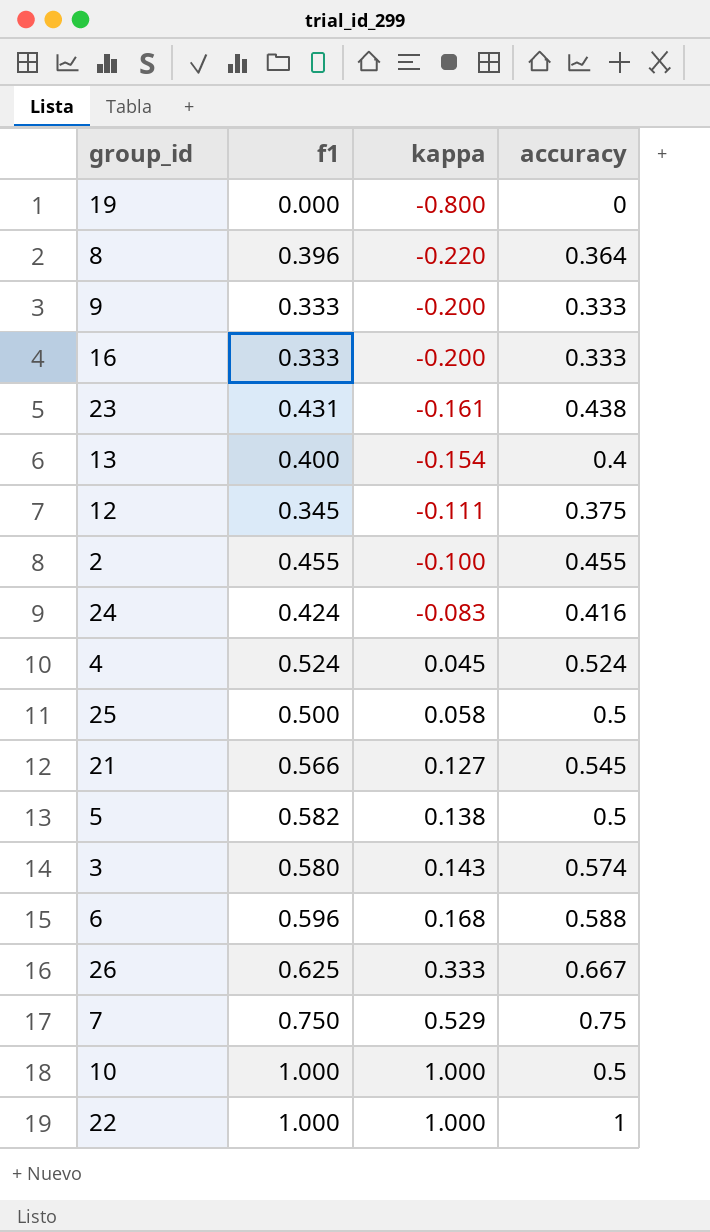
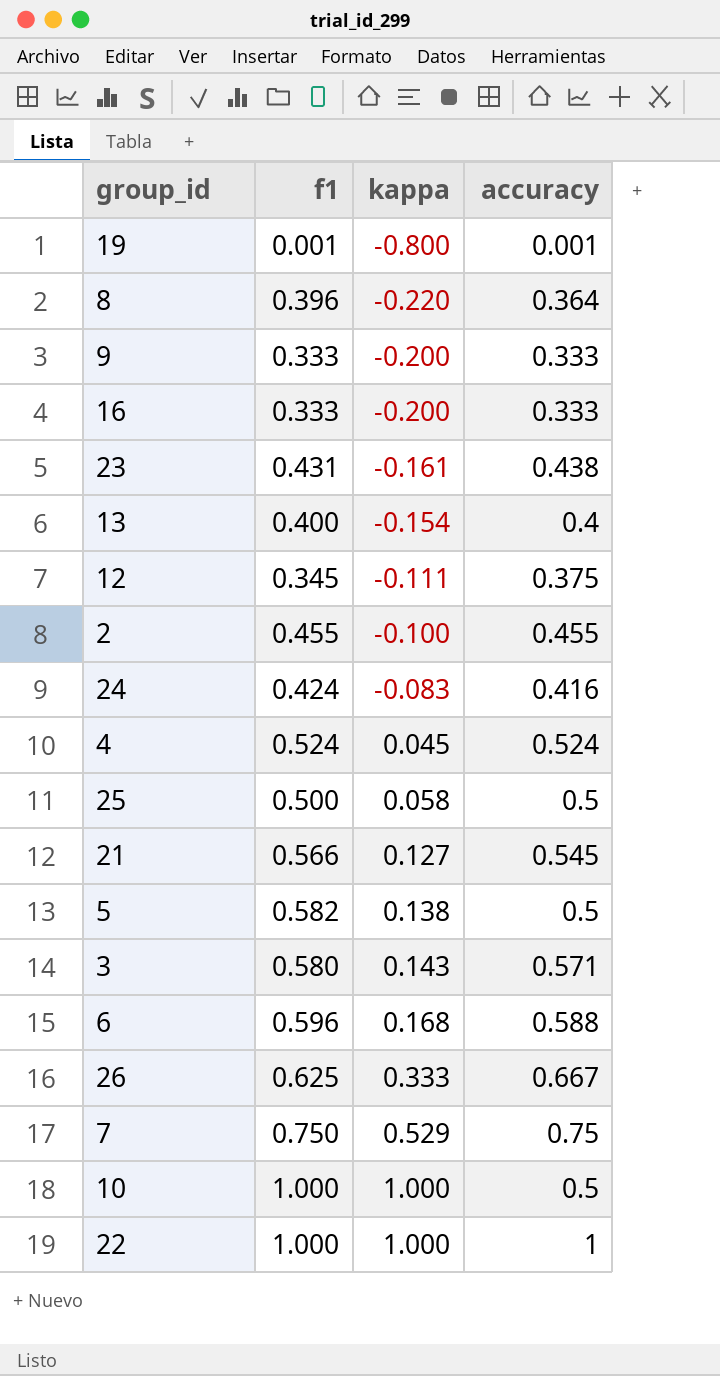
19 | f1: 0.000 -> 0.001
19 | accuracy: 0 -> 0.001
3 | accuracy: 0.574 -> 0.571

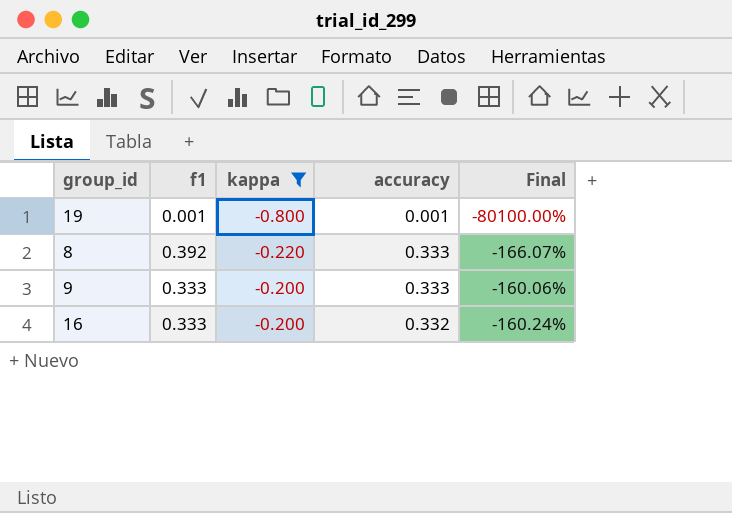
filter: none -> kappa <= -0.200
column Final | formula: none -> ([kappa] - [accuracy]) / [accuracy]
8 | f1: 0.396 -> 0.392
8 | accuracy: 0.364 -> 0.333
16 | accuracy: 0.333 -> 0.332

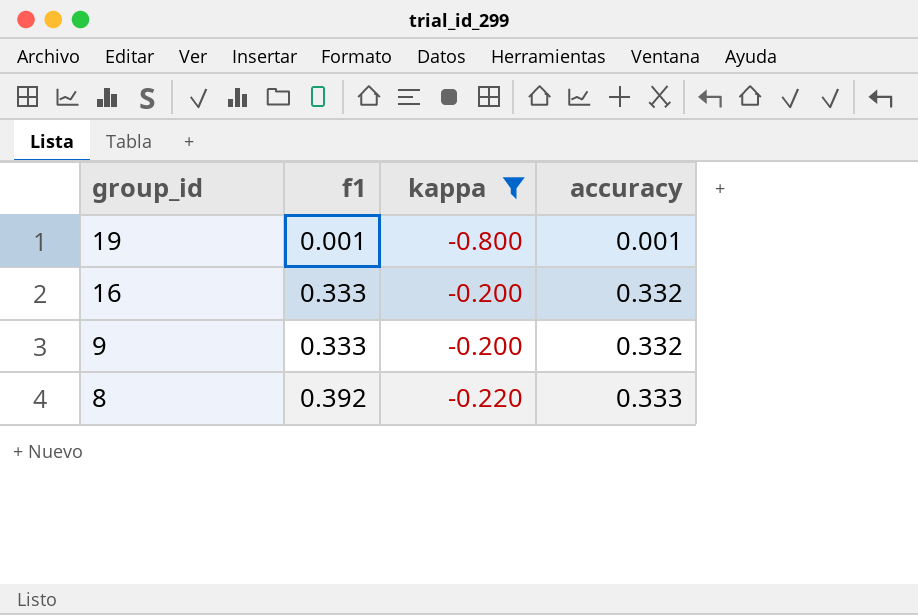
row order: kappa ascending -> group_id descending
column Final | formula: ([kappa] - [accuracy]) / [accuracy] -> none
9 | accuracy: 0.333 -> 0.332

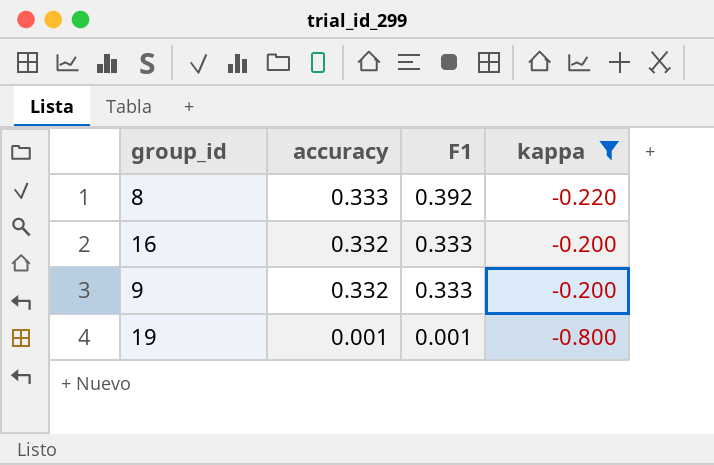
row order: group_id descending -> accuracy descending
column accuracy | position: 4 -> 2
column name: f1 -> F1

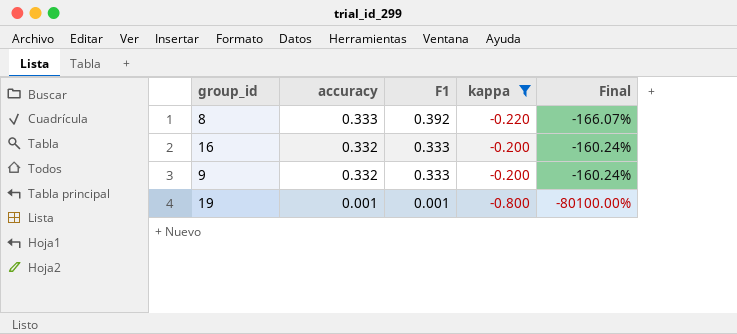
column Final | formula: none -> ([kappa] - [accuracy]) / [accuracy]

